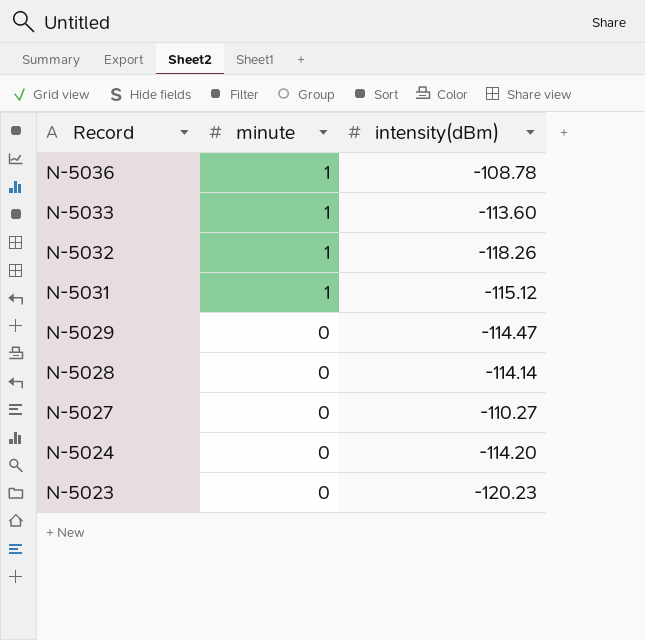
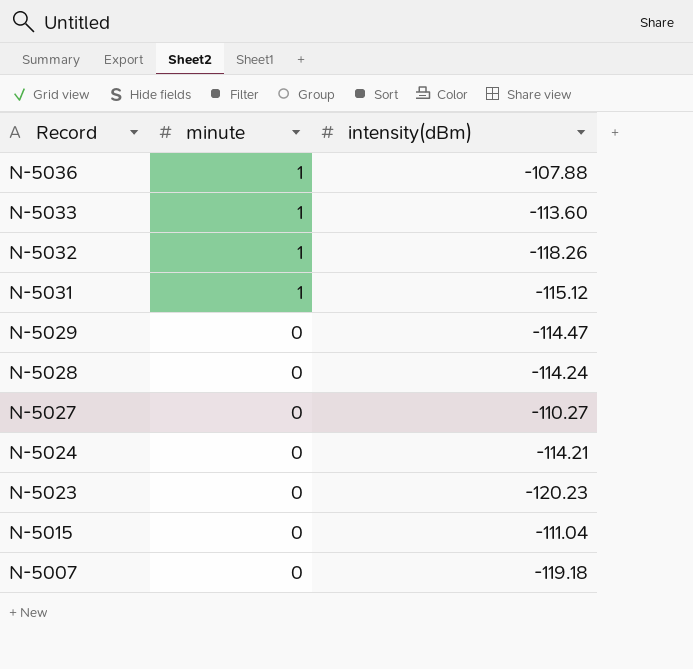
N-5036 | intensity(dBm): -108.78 -> -107.88
N-5028 | intensity(dBm): -114.14 -> -114.24
N-5024 | intensity(dBm): -114.20 -> -114.21
row N-5015: none -> 0 | -111.04
row N-5007: none -> 0 | -119.18

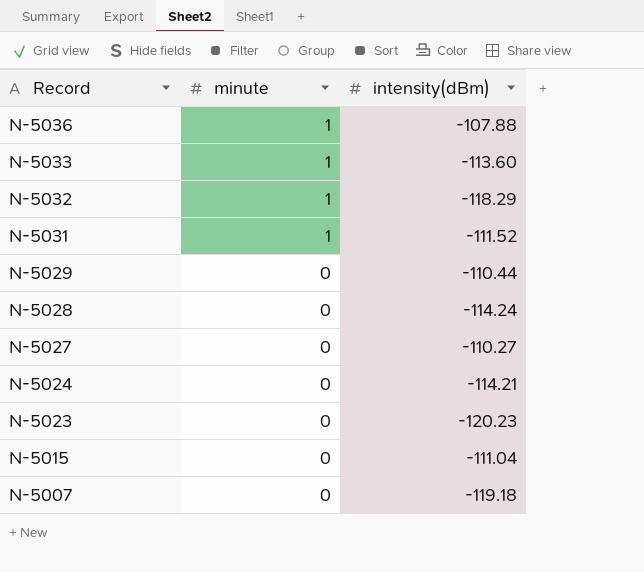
N-5032 | intensity(dBm): -118.26 -> -118.29
N-5031 | intensity(dBm): -115.12 -> -111.52
N-5029 | intensity(dBm): -114.47 -> -110.44

